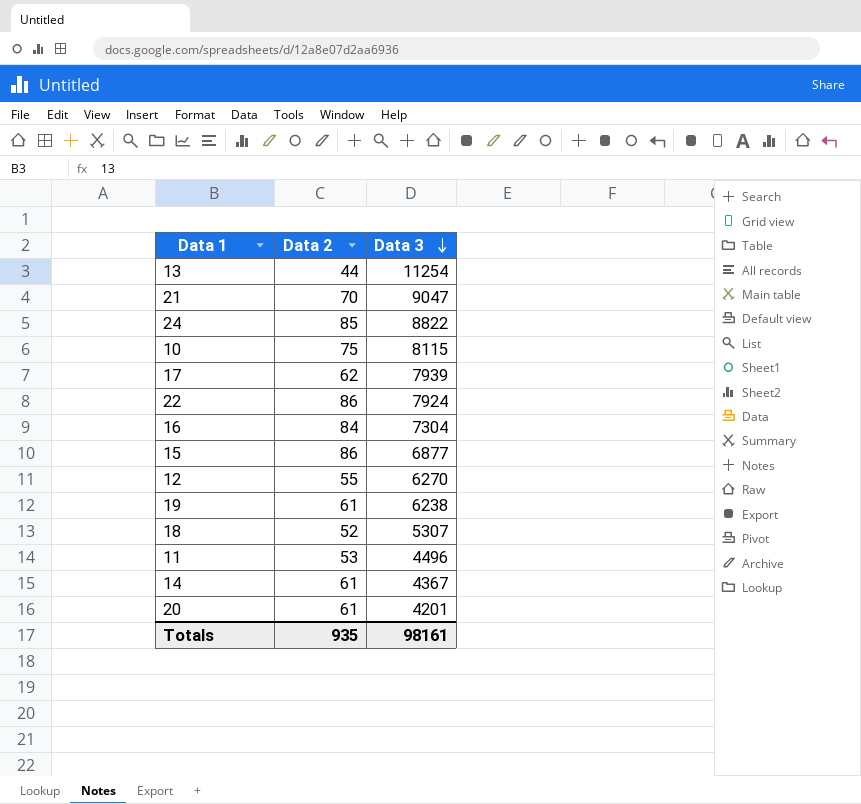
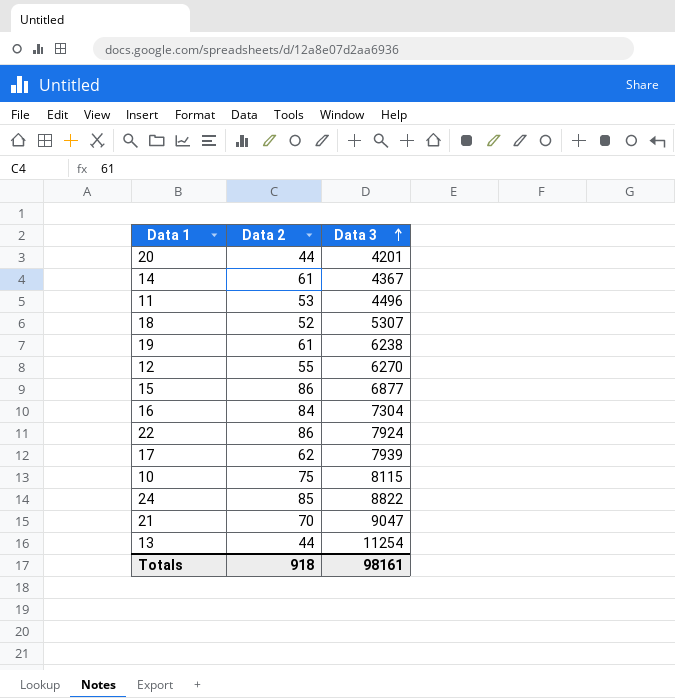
row order: Data 3 descending -> Data 3 ascending
20 | Data 2: 61 -> 44
Totals | Data 2: 935 -> 918

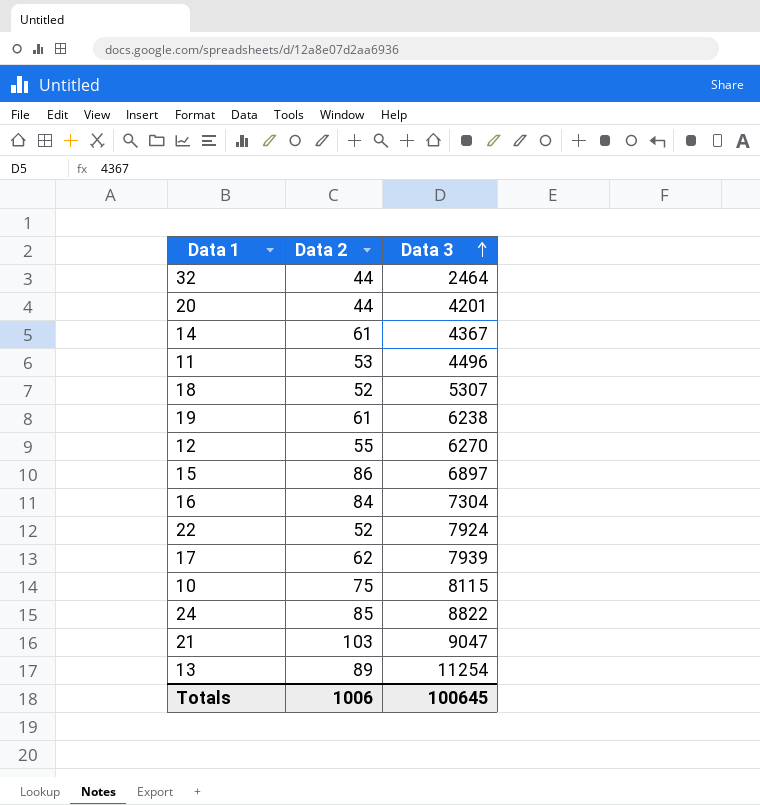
row 32: none -> 44 | 2464
15 | Data 3: 6877 -> 6897
22 | Data 2: 86 -> 52
21 | Data 2: 70 -> 103
13 | Data 2: 44 -> 89
Totals | Data 2: 918 -> 1006
Totals | Data 3: 98161 -> 100645

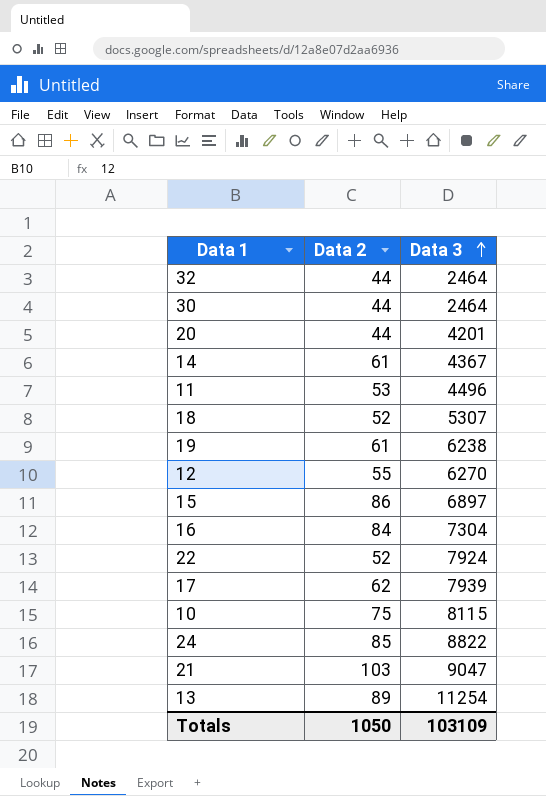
row 30: none -> 44 | 2464
Totals | Data 2: 1006 -> 1050
Totals | Data 3: 100645 -> 103109

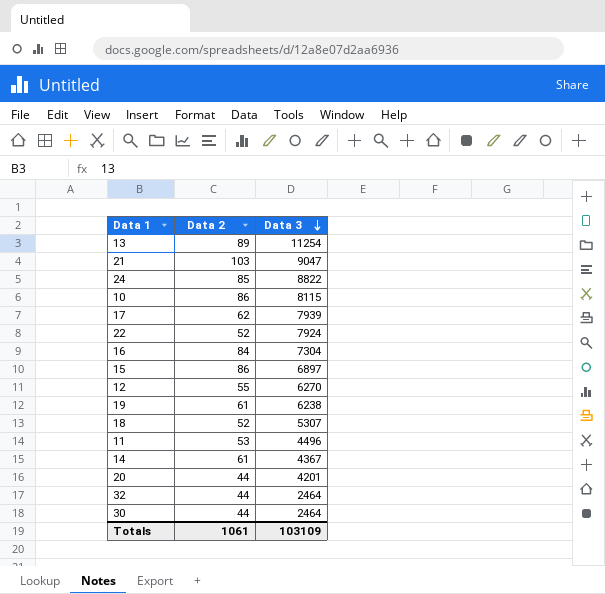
row order: Data 3 ascending -> Data 3 descending
10 | Data 2: 75 -> 86
Totals | Data 2: 1050 -> 1061

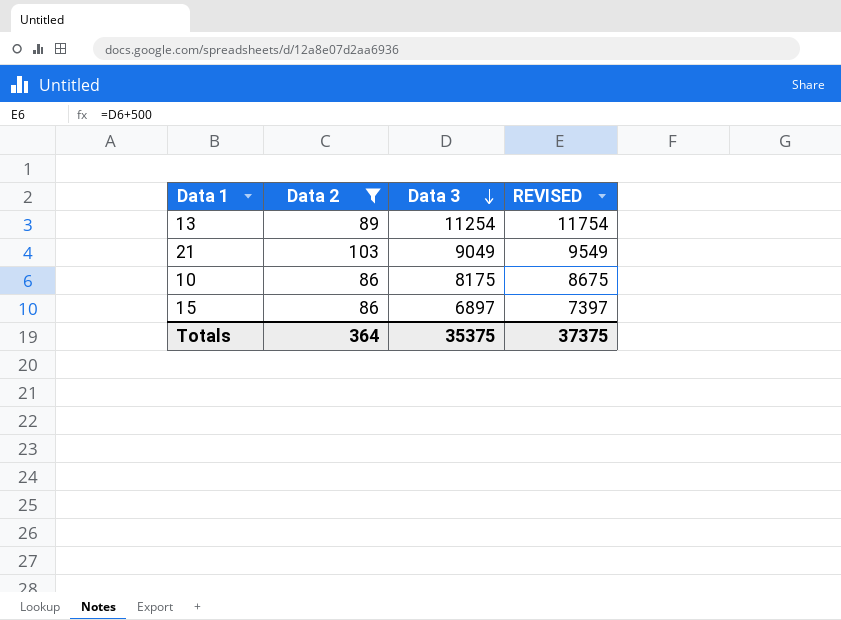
filter: none -> Data 2 >= 86
column REVISED | formula: none -> [Data 3] + 500
21 | Data 3: 9047 -> 9049
10 | Data 3: 8115 -> 8175
Totals | Data 2: 1061 -> 364
Totals | Data 3: 103109 -> 35375

